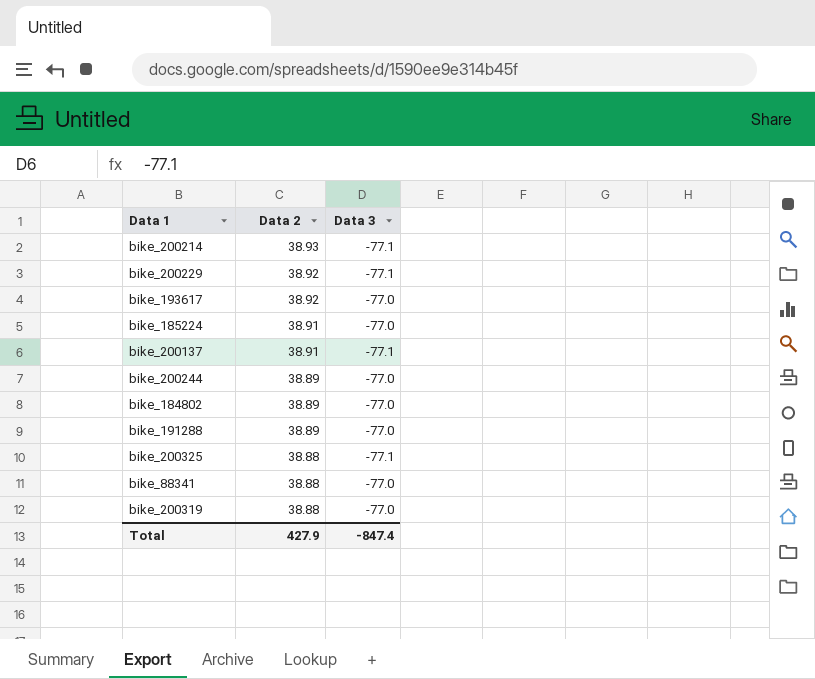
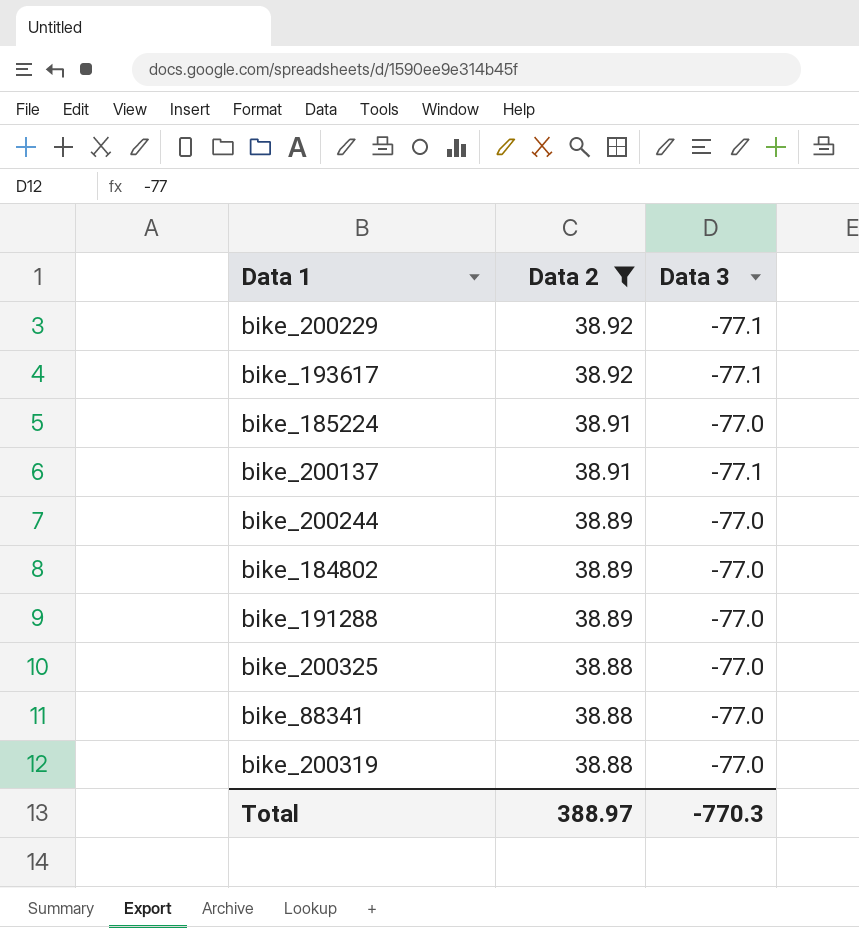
filter: none -> Data 2 != 38.93
bike_193617 | Data 3: -77.0 -> -77.1
bike_200325 | Data 3: -77.1 -> -77.0
Total | Data 2: 427.9 -> 388.97
Total | Data 3: -847.4 -> -770.3

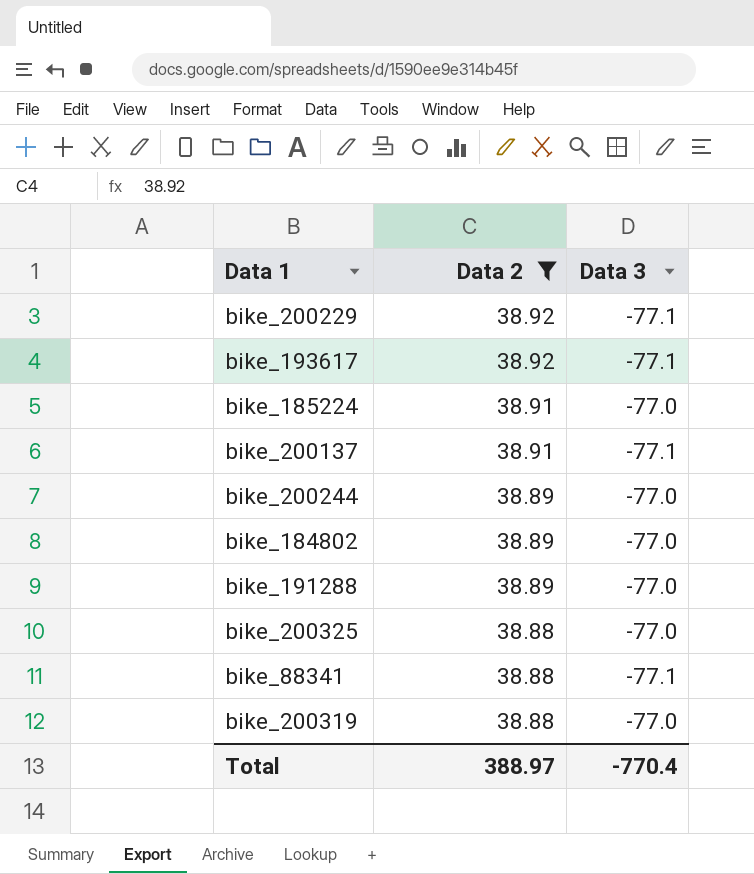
bike_88341 | Data 3: -77.0 -> -77.1
Total | Data 3: -770.3 -> -770.4

